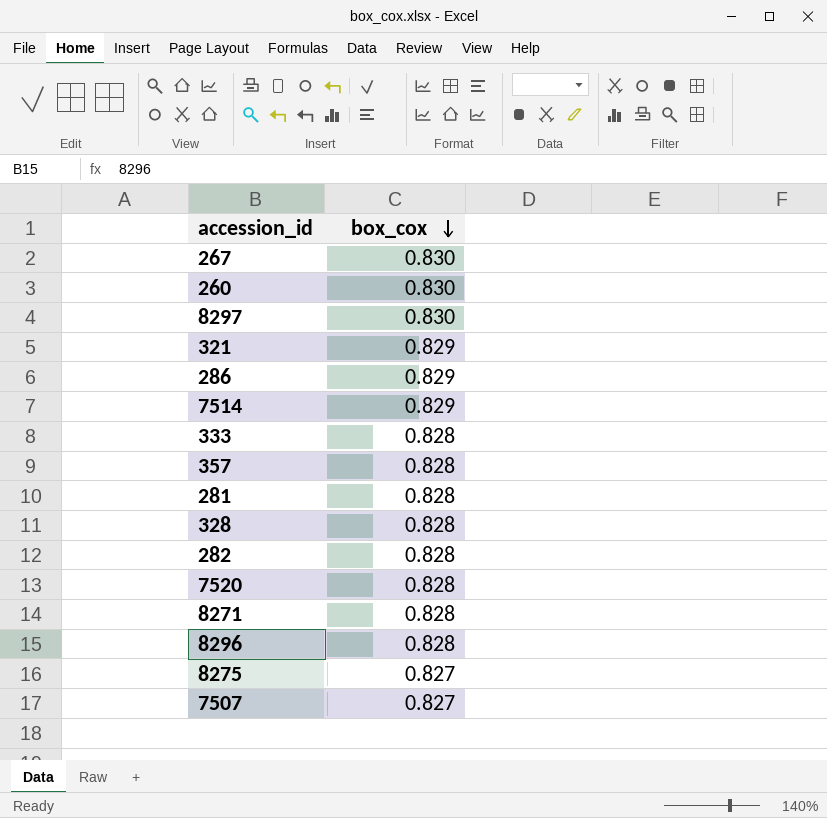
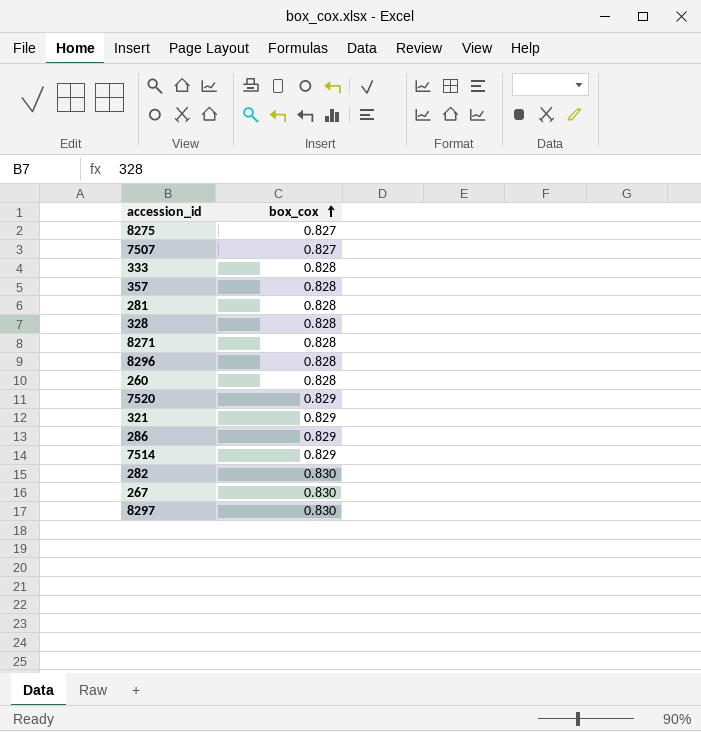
row order: box_cox descending -> box_cox ascending
260 | box_cox: 0.830 -> 0.828
7520 | box_cox: 0.828 -> 0.829
282 | box_cox: 0.828 -> 0.830

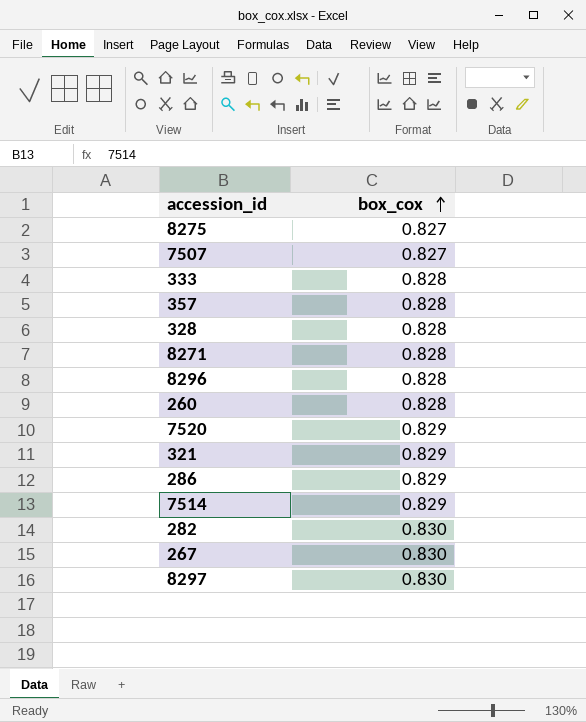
row 281: 0.828 -> none

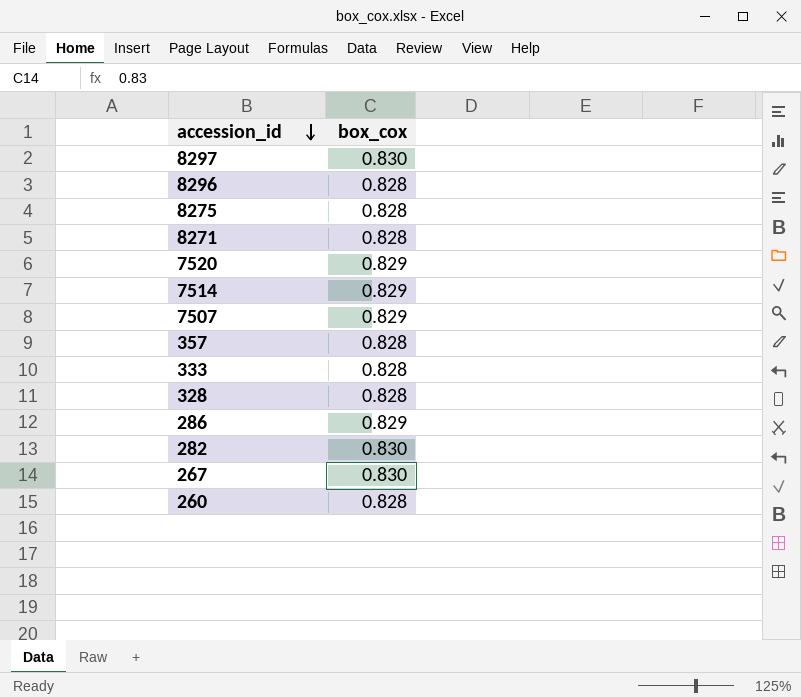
row order: box_cox ascending -> accession_id descending
row 321: 0.829 -> none
8275 | box_cox: 0.827 -> 0.828
7507 | box_cox: 0.827 -> 0.829

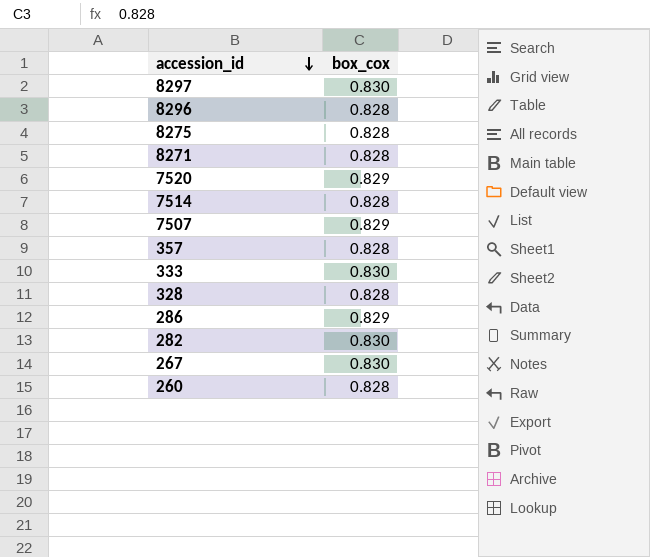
7514 | box_cox: 0.829 -> 0.828
333 | box_cox: 0.828 -> 0.830

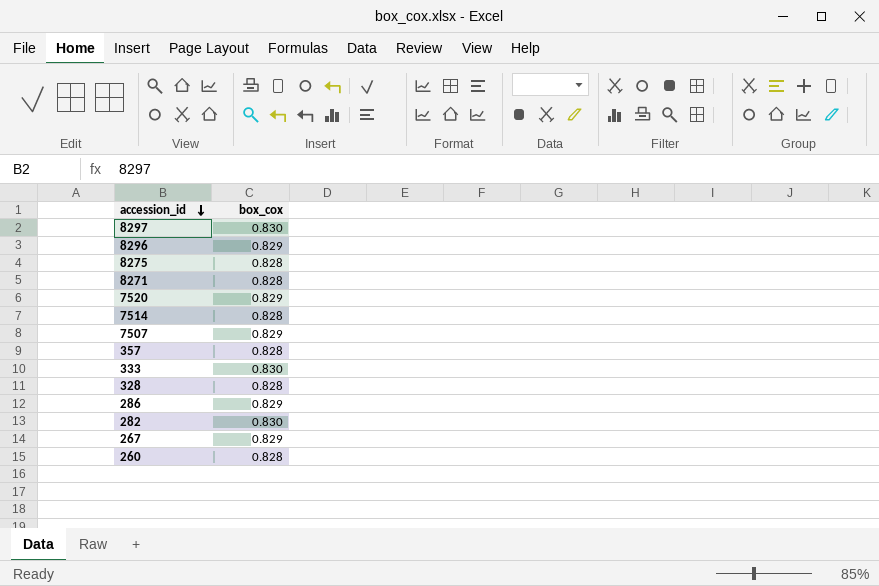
8296 | box_cox: 0.828 -> 0.829
267 | box_cox: 0.830 -> 0.829

